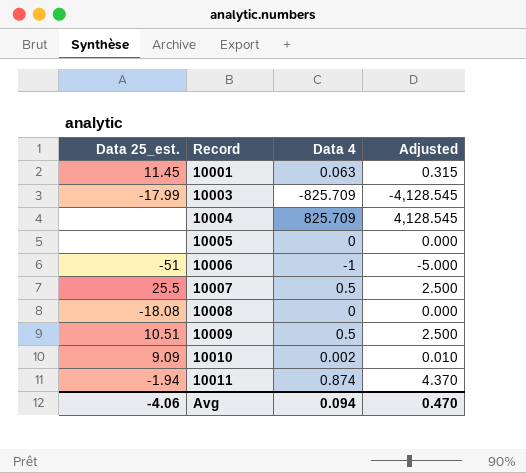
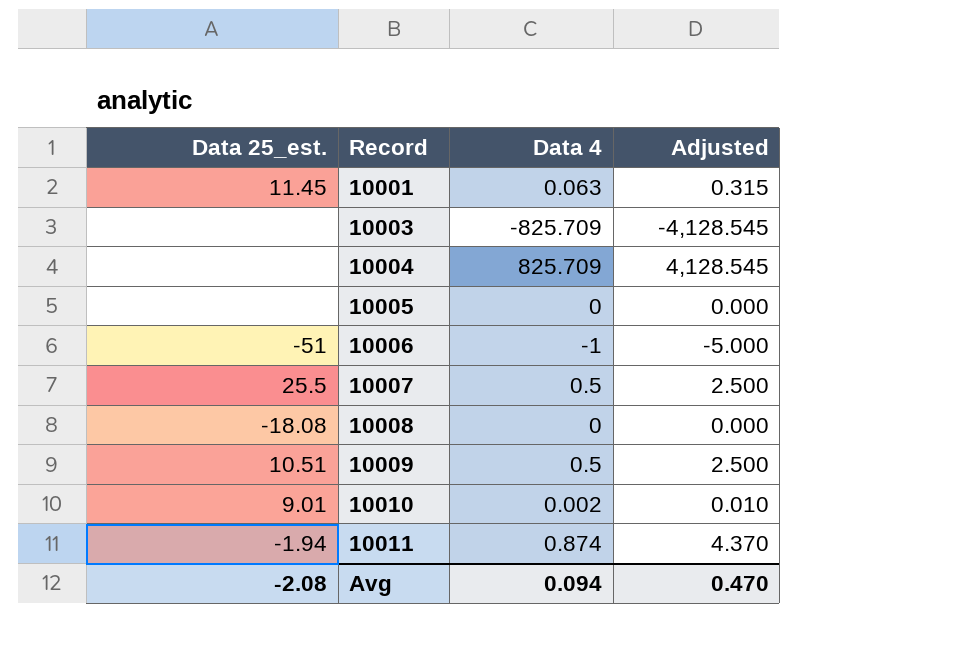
10003 | Data 25_est.: -17.99 -> none
10010 | Data 25_est.: 9.09 -> 9.01
Avg | Data 25_est.: -4.06 -> -2.08

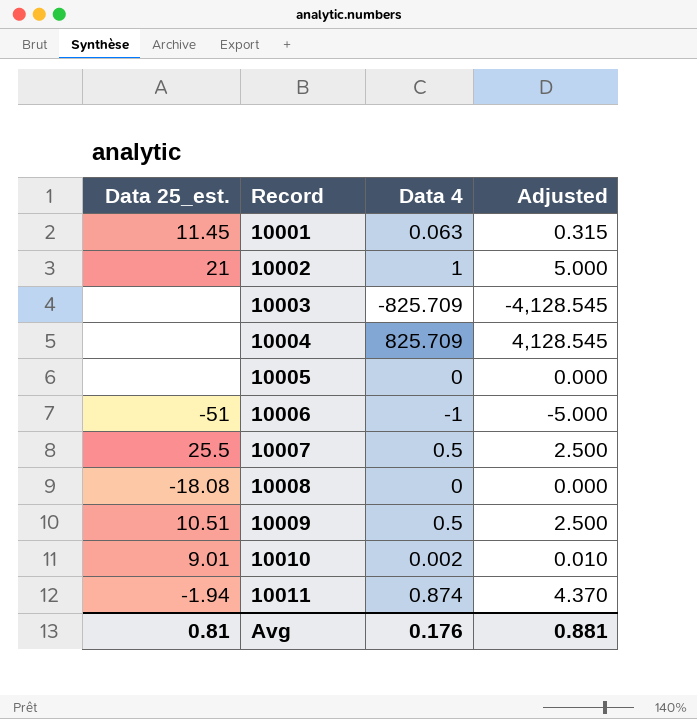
row 10002: none -> 21 | 1 | 5.000
Avg | Data 25_est.: -2.08 -> 0.81
Avg | Data 4: 0.094 -> 0.176
Avg | Adjusted: 0.470 -> 0.881

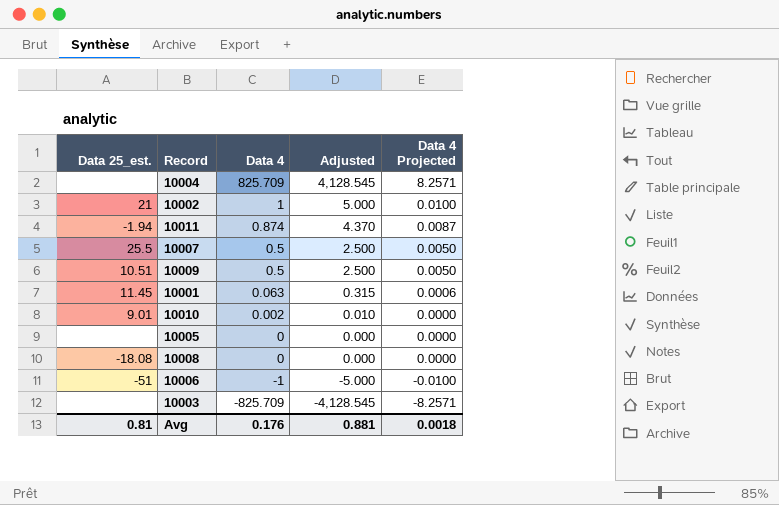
row order: Record ascending -> Data 4 descending
column Data 4 Projected | formula: none -> [Data 4] * 0.01

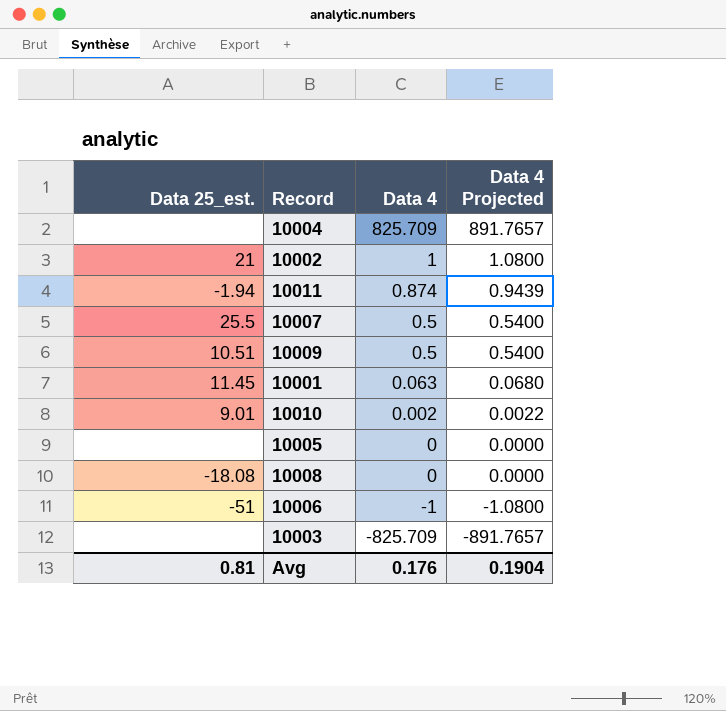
column Adjusted | formula: [Data 4] * 5 -> none
column Data 4 Projected | formula: [Data 4] * 0.01 -> [Data 4] * 1.08
Avg | Data 4 Projected: 0.0018 -> 0.1904

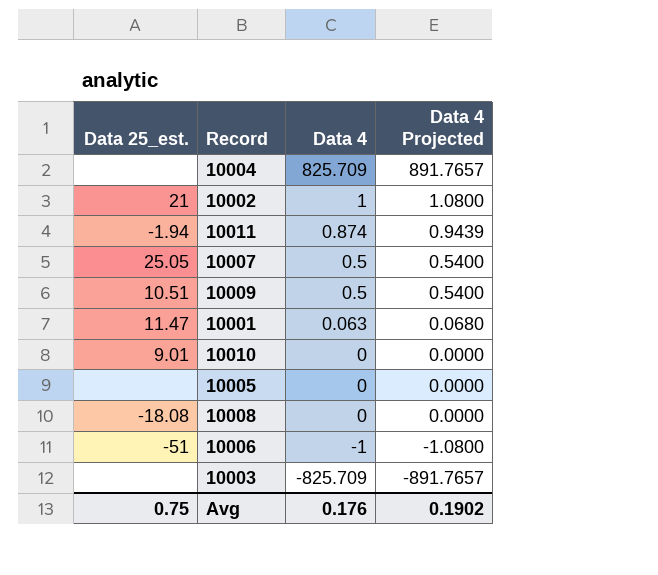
10007 | Data 25_est.: 25.5 -> 25.05
10001 | Data 25_est.: 11.45 -> 11.47
10010 | Data 4: 0.002 -> 0
10010 | Data 4 Projected: 0.0022 -> 0.0000
Avg | Data 25_est.: 0.81 -> 0.75
Avg | Data 4 Projected: 0.1904 -> 0.1902

